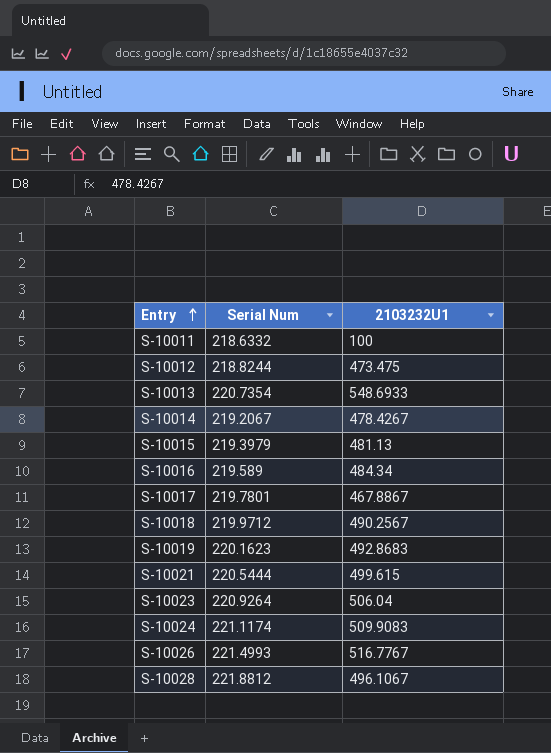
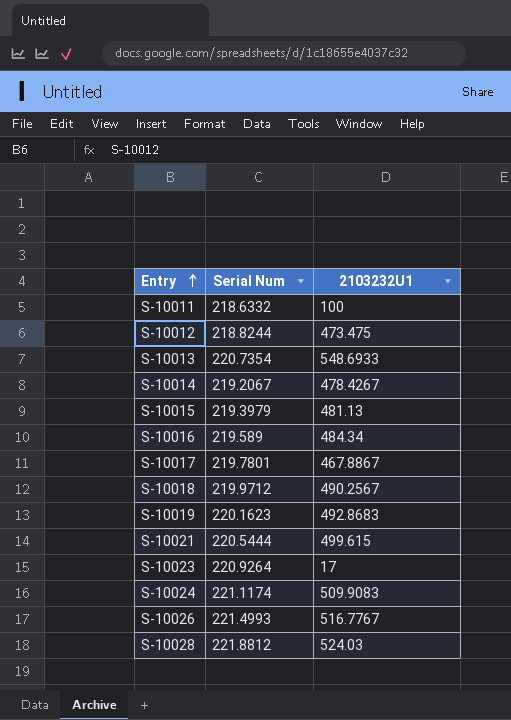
S-10023 | 2103232U1: 506.04 -> 17
S-10028 | 2103232U1: 496.1067 -> 524.03

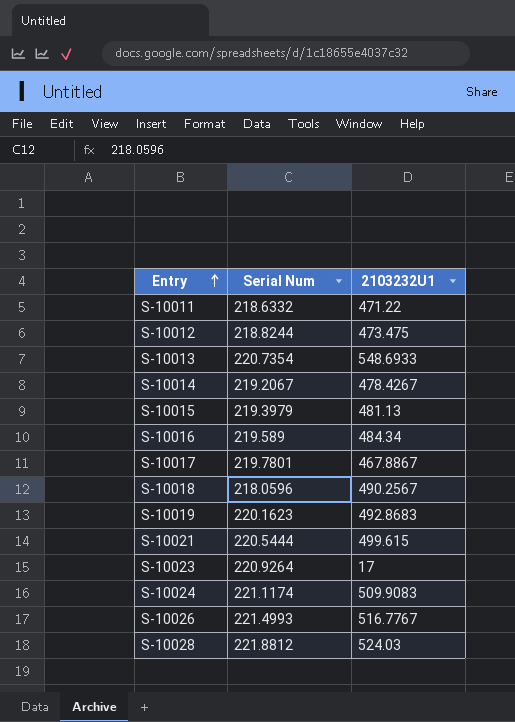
S-10011 | 2103232U1: 100 -> 471.22
S-10018 | Serial Num: 219.9712 -> 218.0596

